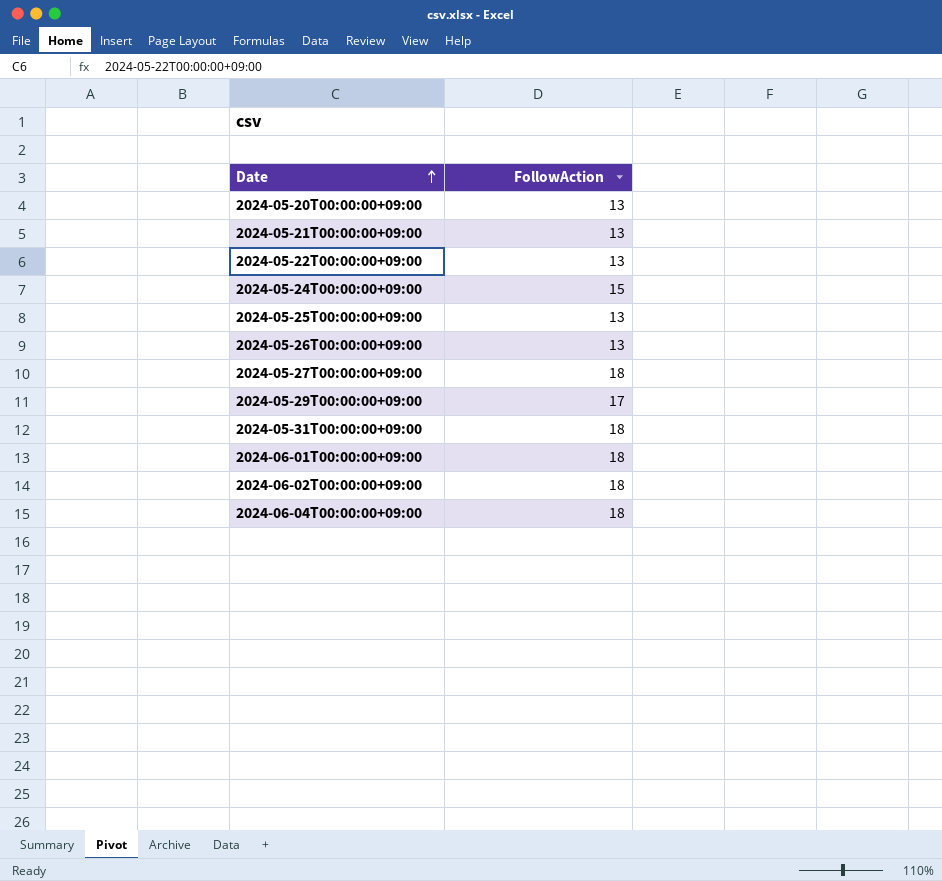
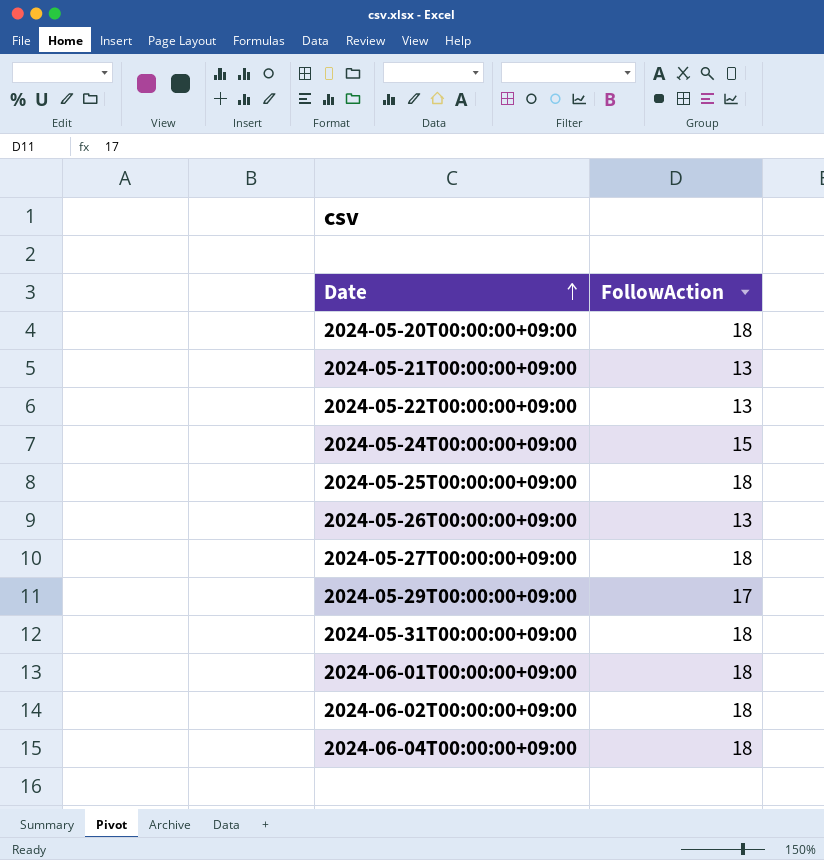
2024-05-20T00:00:00+09:00 | FollowAction: 13 -> 18
2024-05-25T00:00:00+09:00 | FollowAction: 13 -> 18

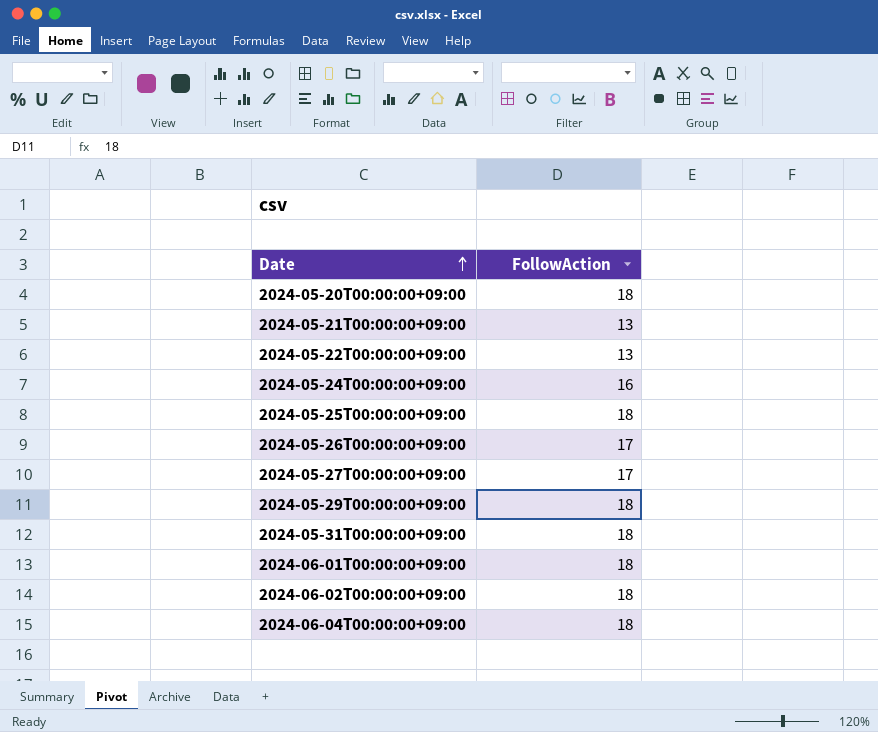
2024-05-24T00:00:00+09:00 | FollowAction: 15 -> 16
2024-05-26T00:00:00+09:00 | FollowAction: 13 -> 17
2024-05-27T00:00:00+09:00 | FollowAction: 18 -> 17
2024-05-29T00:00:00+09:00 | FollowAction: 17 -> 18

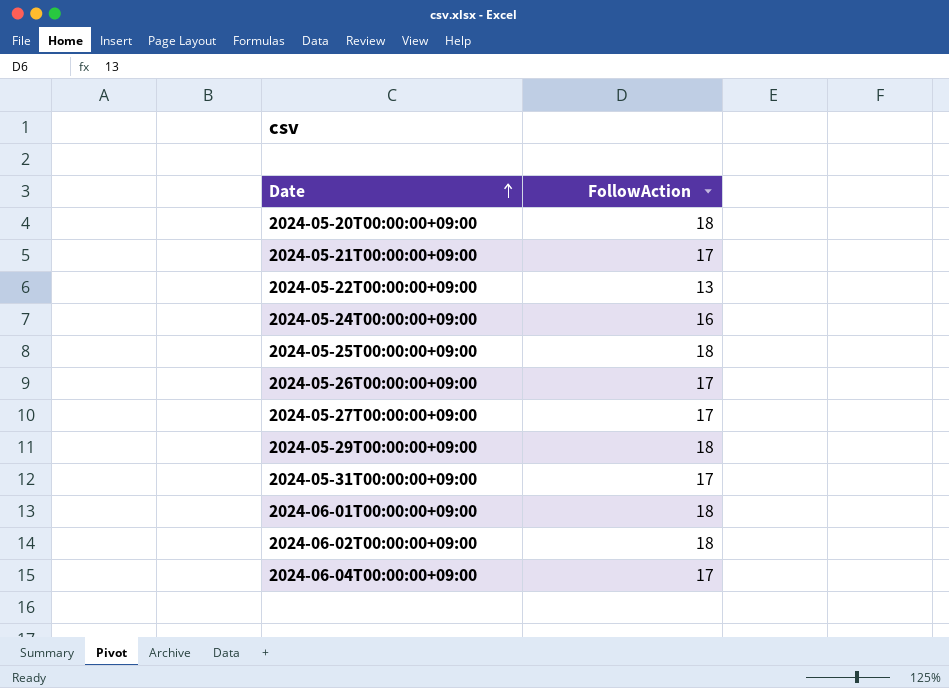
2024-05-21T00:00:00+09:00 | FollowAction: 13 -> 17
2024-05-31T00:00:00+09:00 | FollowAction: 18 -> 17
2024-06-04T00:00:00+09:00 | FollowAction: 18 -> 17

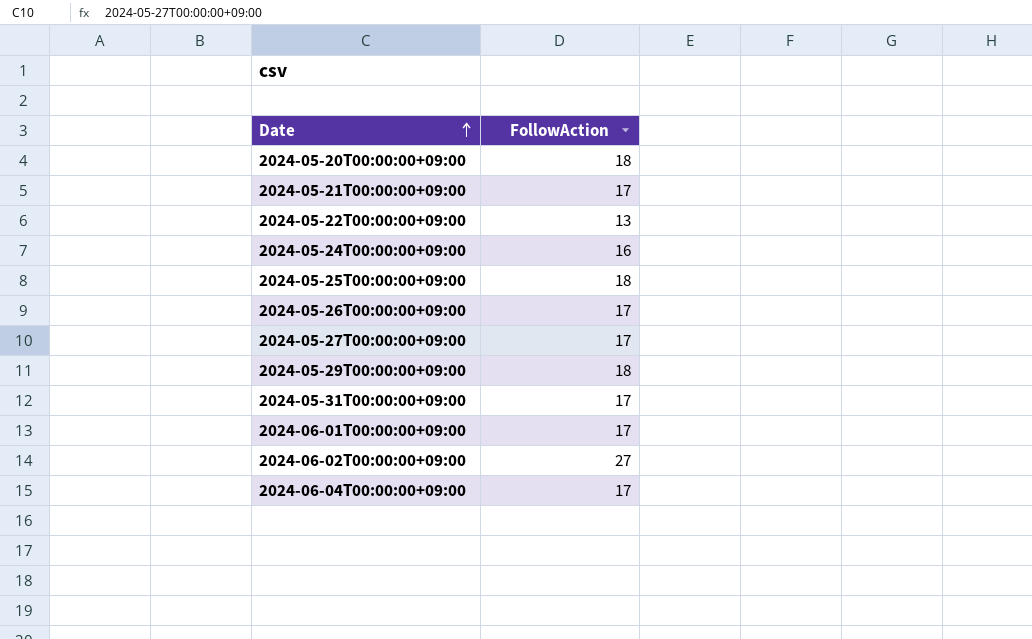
2024-06-01T00:00:00+09:00 | FollowAction: 18 -> 17
2024-06-02T00:00:00+09:00 | FollowAction: 18 -> 27

